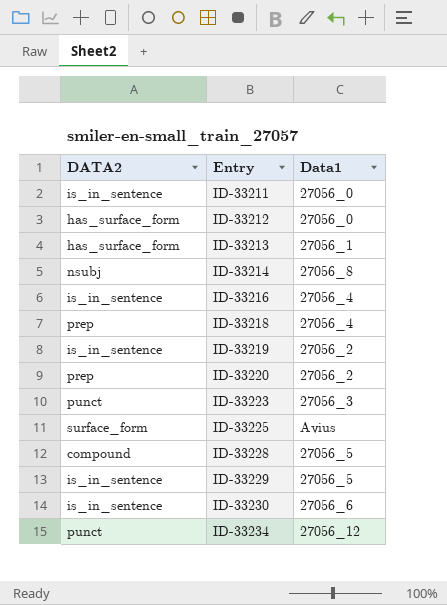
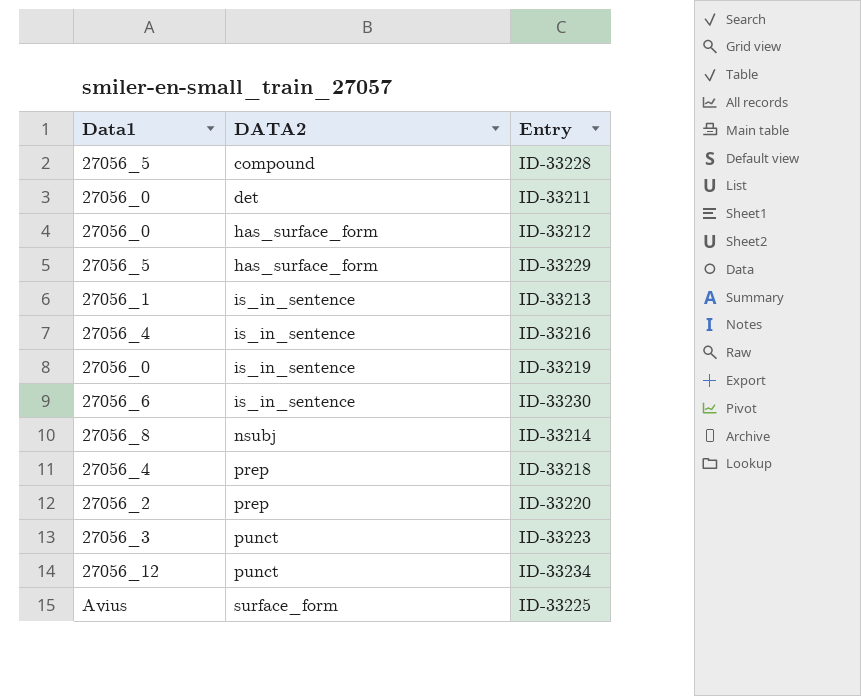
row order: Entry ascending -> DATA2 ascending
column Data1 | position: 3 -> 1
ID-33211 | DATA2: is_in_sentence -> det
ID-33229 | DATA2: is_in_sentence -> has_surface_form
ID-33213 | DATA2: has_surface_form -> is_in_sentence
ID-33219 | Data1: 27056_2 -> 27056_0

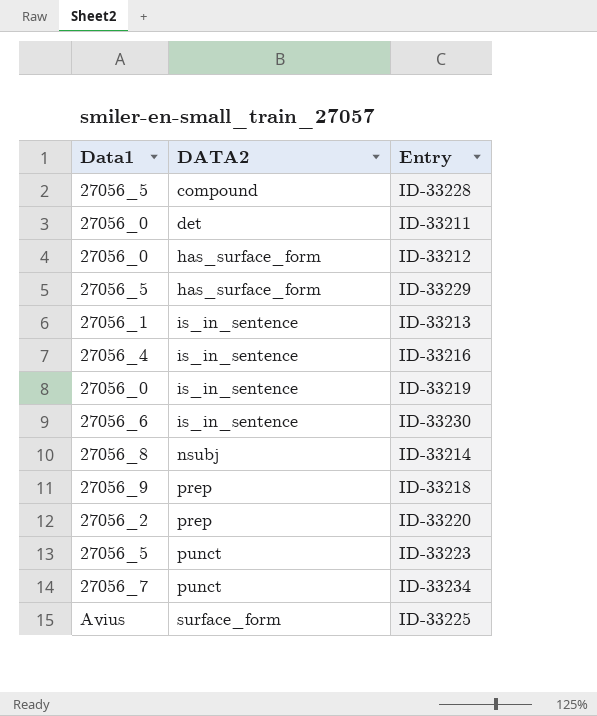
ID-33218 | Data1: 27056_4 -> 27056_9
ID-33223 | Data1: 27056_3 -> 27056_5
ID-33234 | Data1: 27056_12 -> 27056_7

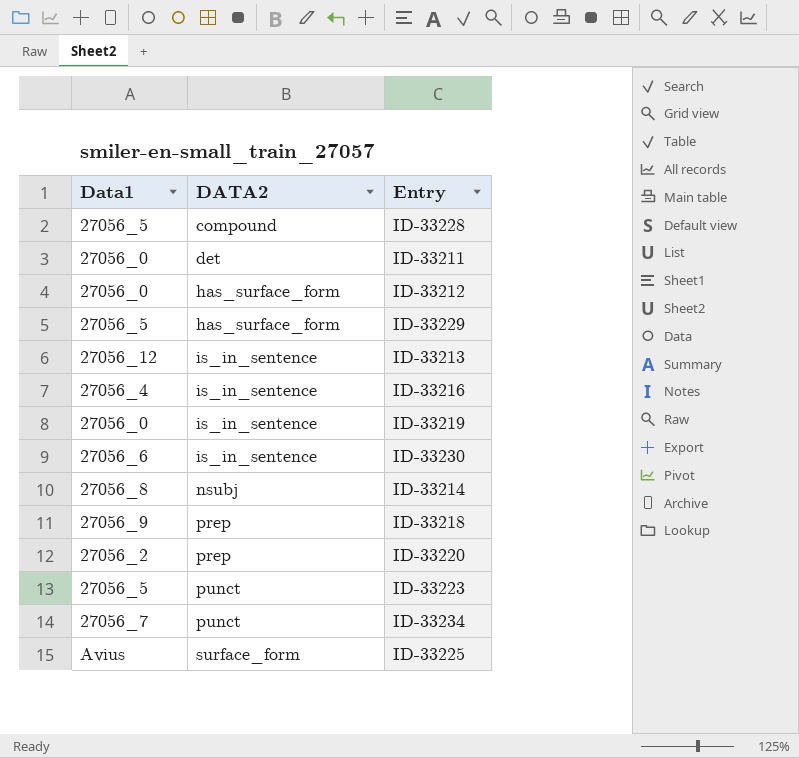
ID-33213 | Data1: 27056_1 -> 27056_12

